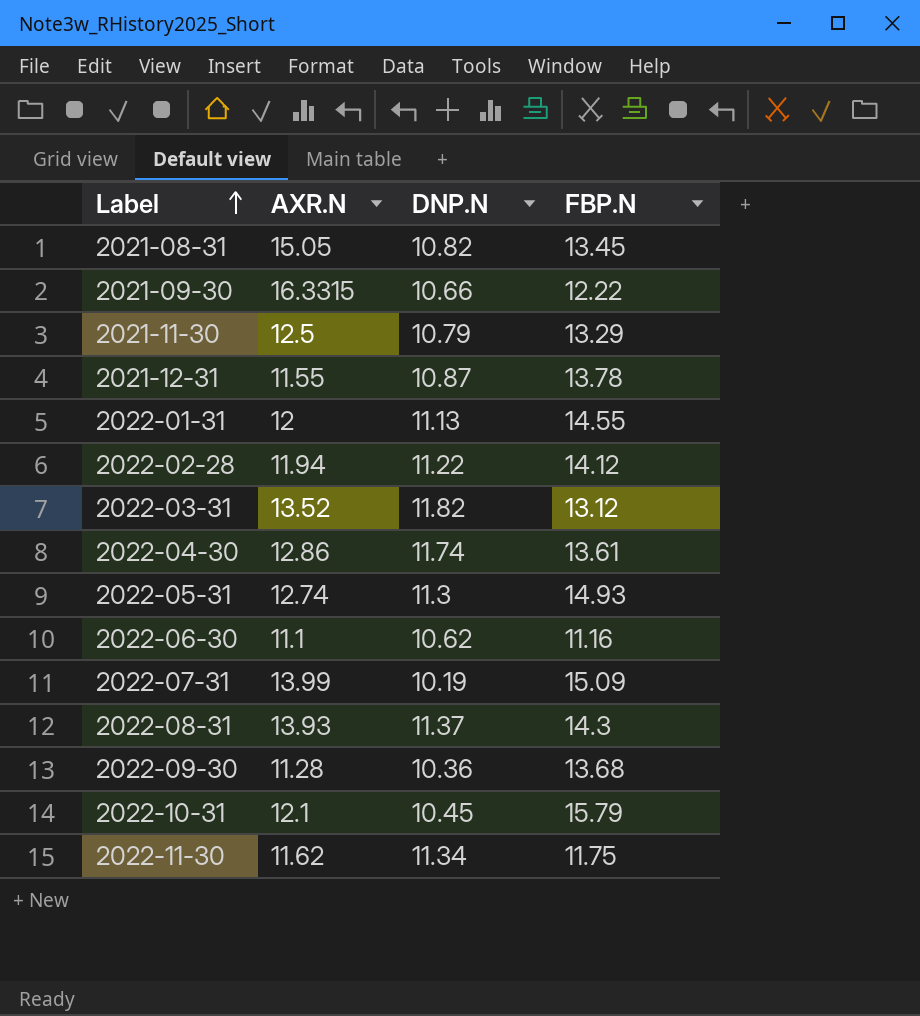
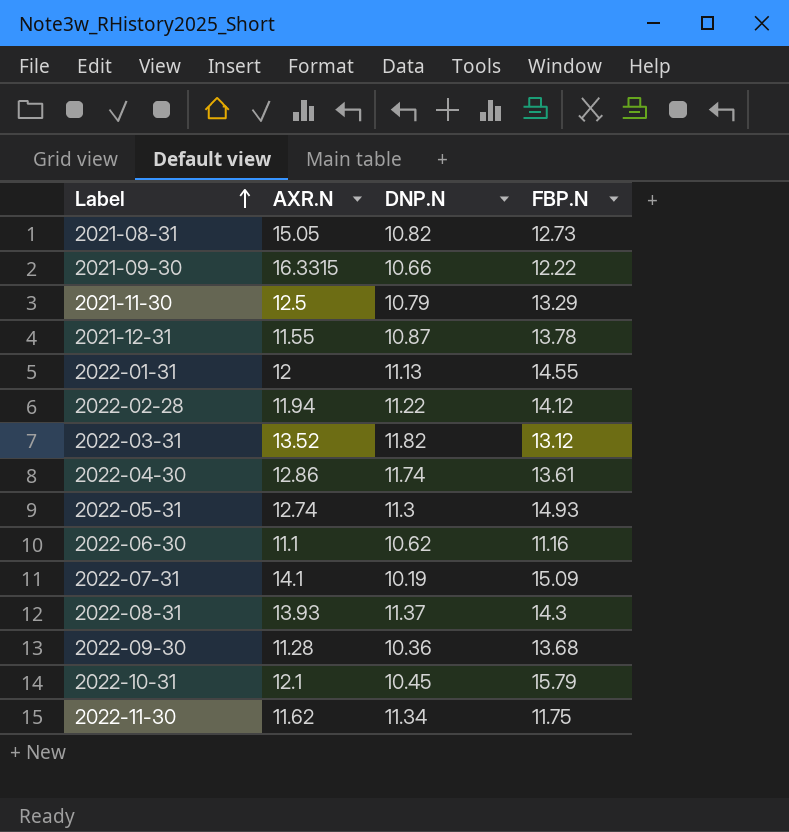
2021-08-31 | FBP.N: 13.45 -> 12.73
2022-07-31 | AXR.N: 13.99 -> 14.1

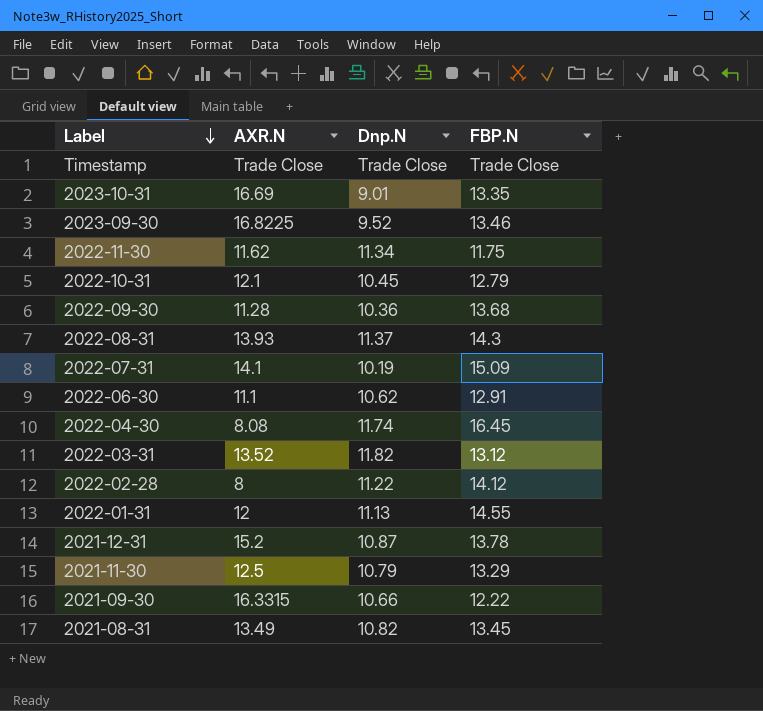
row order: Label ascending -> Label descending
column name: DNP.N -> Dnp.N
row 2022-05-31: 12.74 | 11.3 | 14.93 -> none
row Timestamp: none -> Trade Close | Trade Close | Trade Close
row 2023-10-31: none -> 16.69 | 9.01 | 13.35
row 2023-09-30: none -> 16.8225 | 9.52 | 13.46
2022-10-31 | FBP.N: 15.79 -> 12.79
2022-06-30 | FBP.N: 11.16 -> 12.91
2022-04-30 | AXR.N: 12.86 -> 8.08
2022-04-30 | FBP.N: 13.61 -> 16.45
2022-02-28 | AXR.N: 11.94 -> 8
2021-12-31 | AXR.N: 11.55 -> 15.2
2021-08-31 | AXR.N: 15.05 -> 13.49
2021-08-31 | FBP.N: 12.73 -> 13.45

